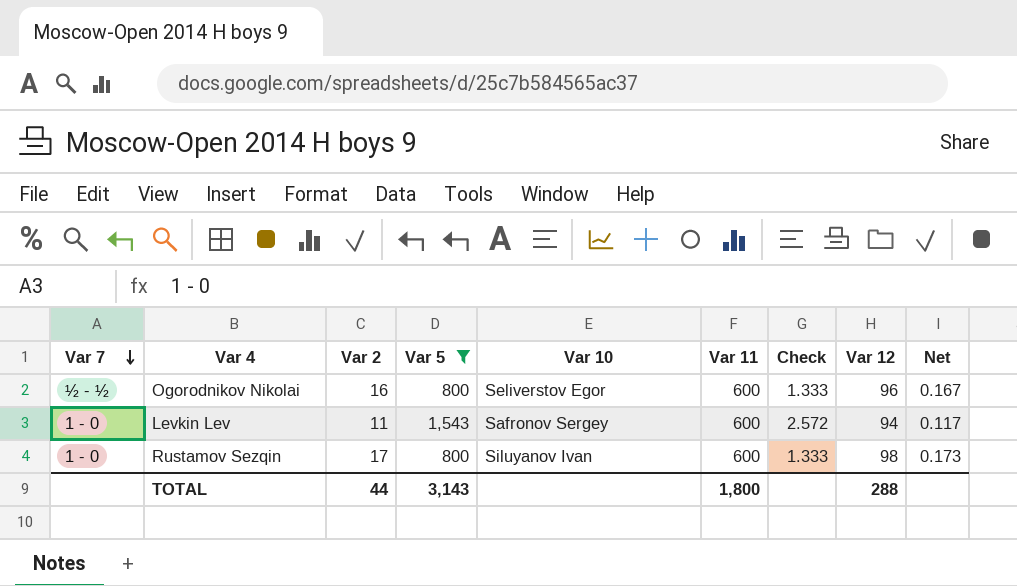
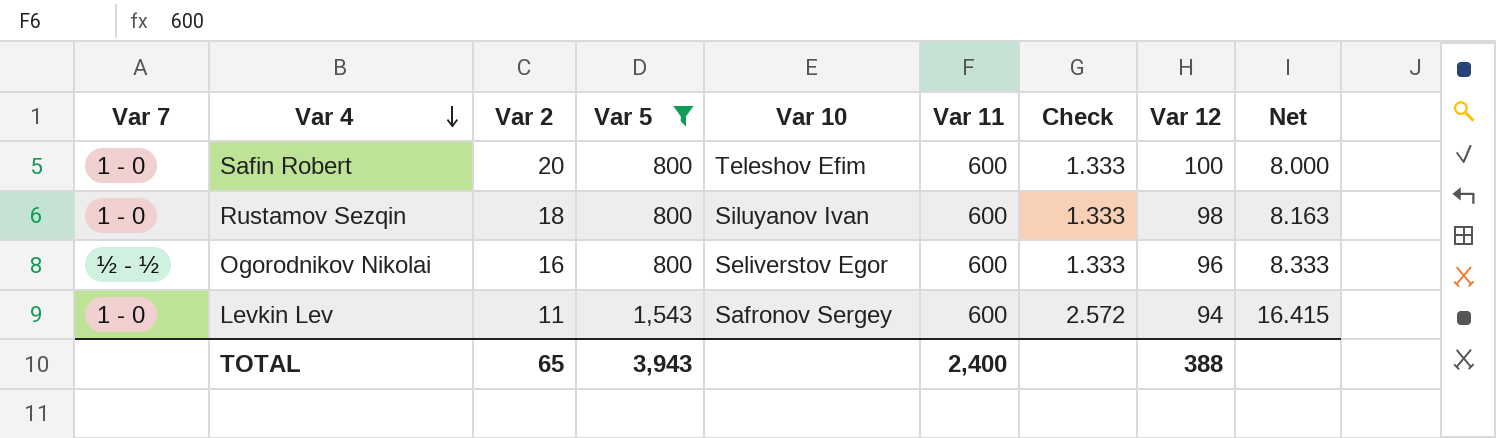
row order: Var 7 descending -> Var 4 descending
column Net | formula: [Var 2] / [Var 12] -> [Var 5] / [Var 12]
row Safin Robert: none -> 1 - 0 | 20 | 800 | Teleshov Efim | 600 | 1.333 | 100 | 8.000
Rustamov Sezqin | Var 2: 17 -> 18
TOTAL | Var 2: 44 -> 65
TOTAL | Var 5: 3,143 -> 3,943
TOTAL | Var 11: 1,800 -> 2,400
TOTAL | Var 12: 288 -> 388

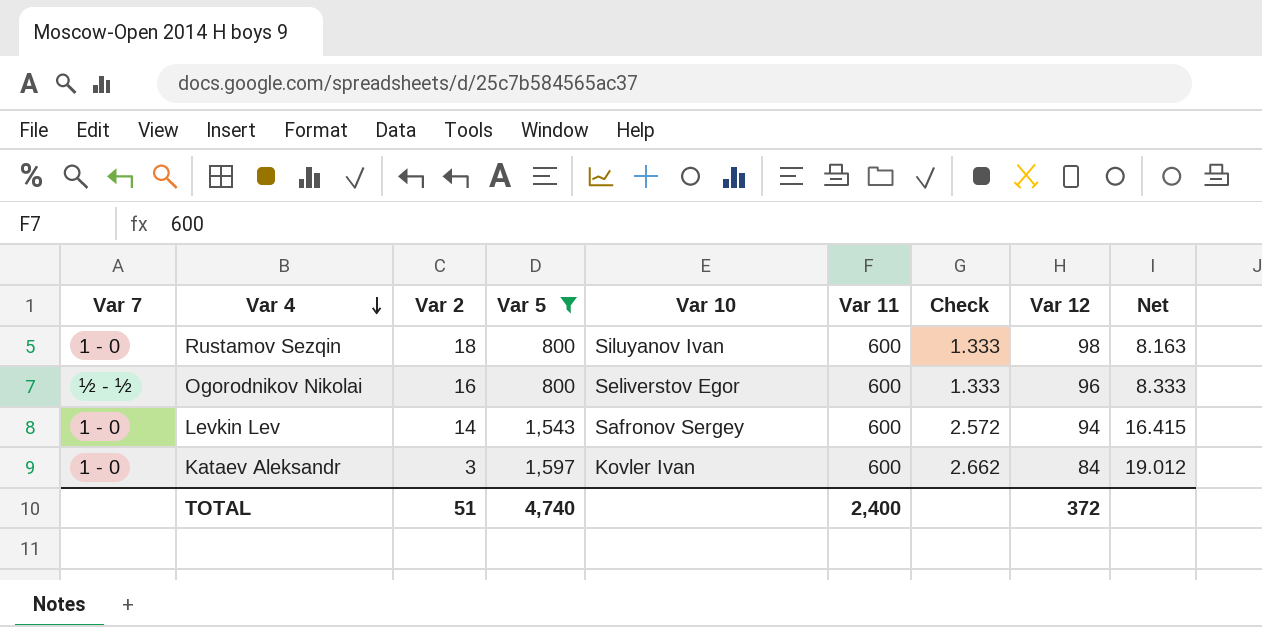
row Safin Robert: 1 - 0 | 20 | 800 | Teleshov Efim | 600 | 1.333 | 100 | 8.000 -> none
Levkin Lev | Var 2: 11 -> 14
row Kataev Aleksandr: none -> 1 - 0 | 3 | 1,597 | Kovler Ivan | 600 | 2.662 | 84 | 19.012
TOTAL | Var 2: 65 -> 51
TOTAL | Var 5: 3,943 -> 4,740
TOTAL | Var 12: 388 -> 372

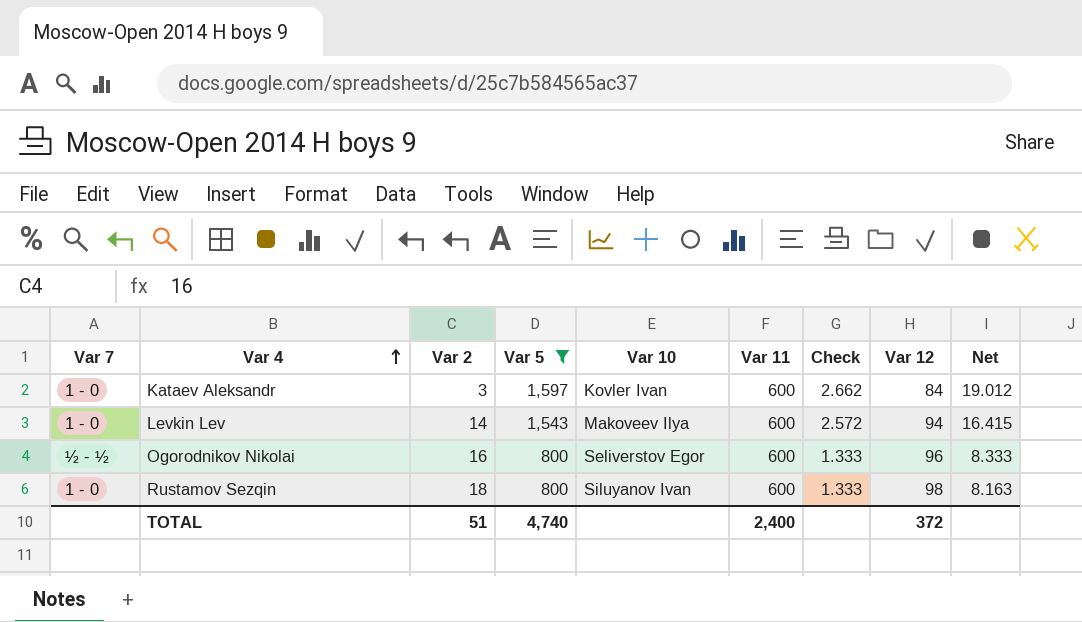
row order: Var 4 descending -> Var 4 ascending
Levkin Lev | Var 10: Safronov Sergey -> Makoveev Ilya

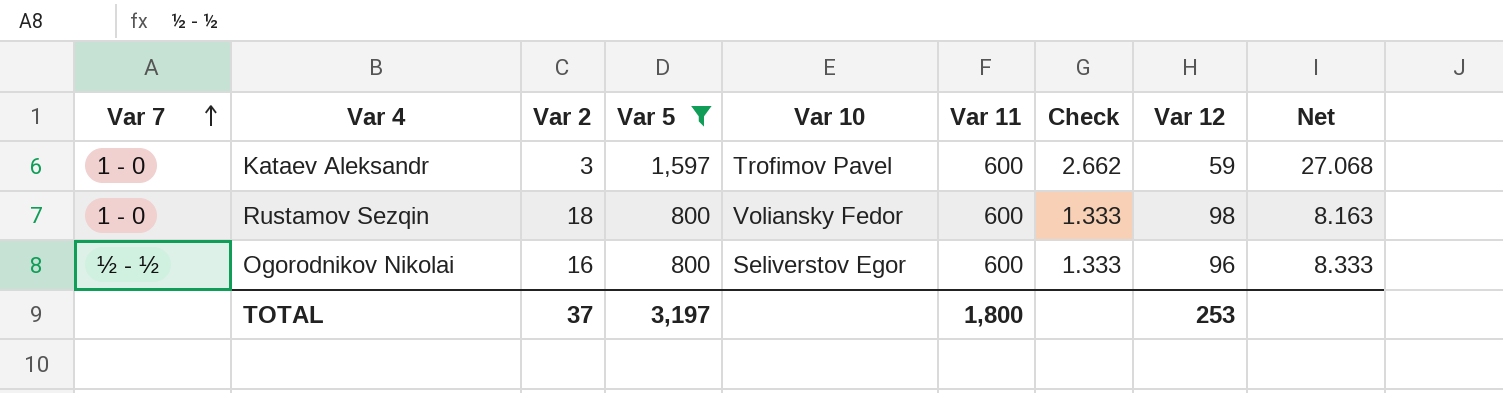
row order: Var 4 ascending -> Var 7 ascending
row Levkin Lev: 1 - 0 | 14 | 1,543 | Makoveev Ilya | 600 | 2.572 | 94 | 16.415 -> none
Kataev Aleksandr | Var 10: Kovler Ivan -> Trofimov Pavel
Kataev Aleksandr | Var 12: 84 -> 59
Kataev Aleksandr | Net: 19.012 -> 27.068
Rustamov Sezqin | Var 10: Siluyanov Ivan -> Voliansky Fedor
TOTAL | Var 2: 51 -> 37
TOTAL | Var 5: 4,740 -> 3,197
TOTAL | Var 11: 2,400 -> 1,800
TOTAL | Var 12: 372 -> 253

